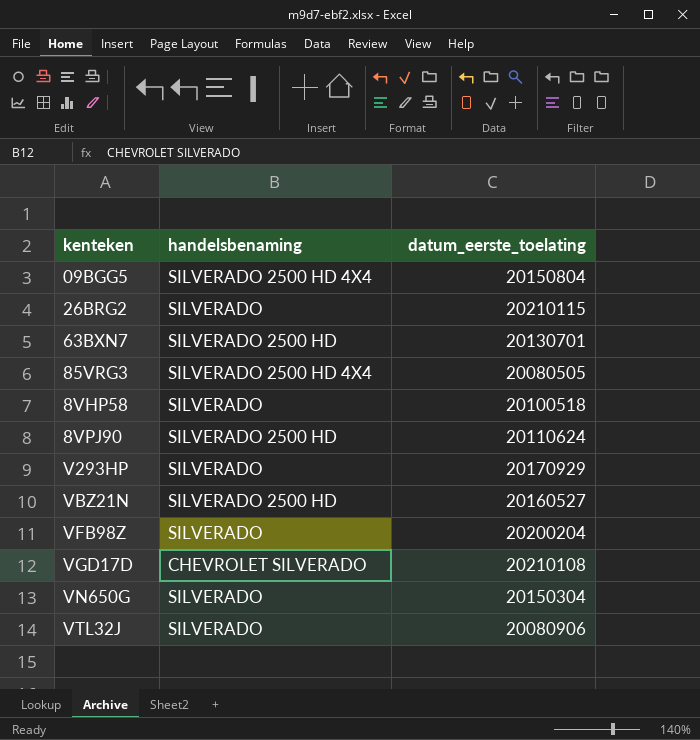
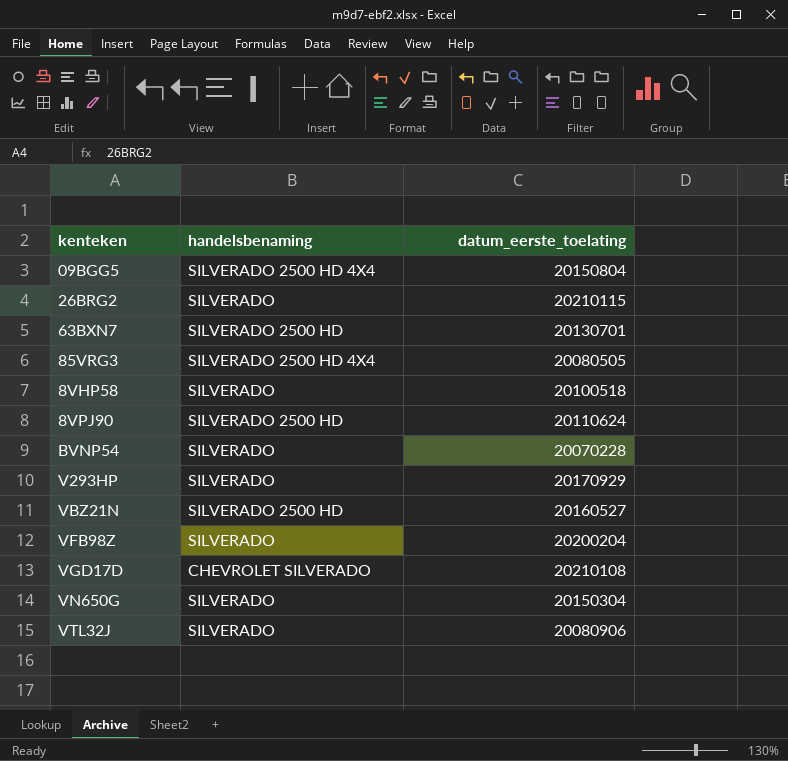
row BVNP54: none -> SILVERADO | 20070228

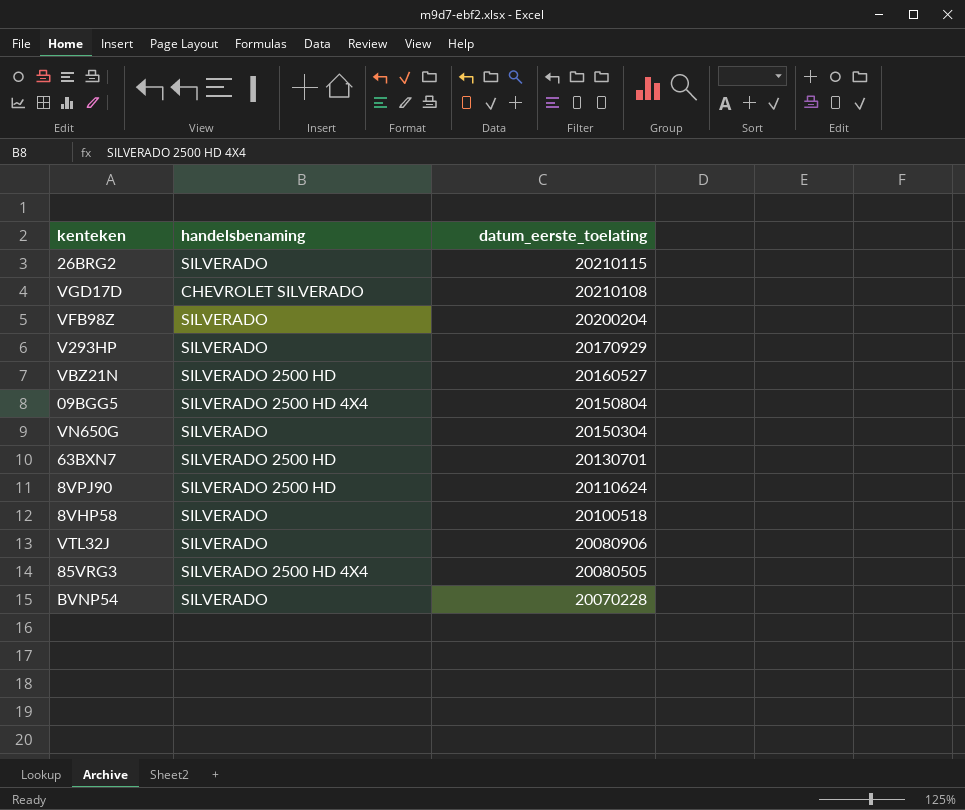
row order: none -> datum_eerste_toelating descending

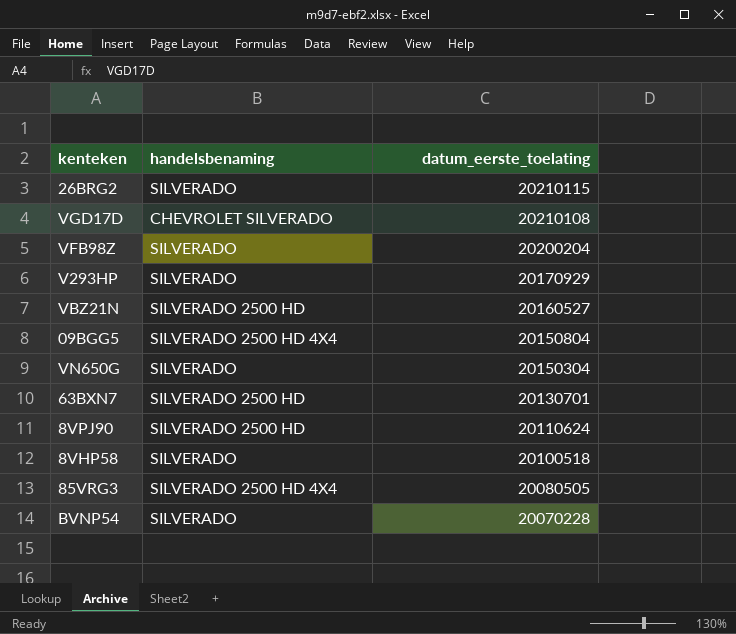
row VTL32J: SILVERADO | 20080906 -> none

